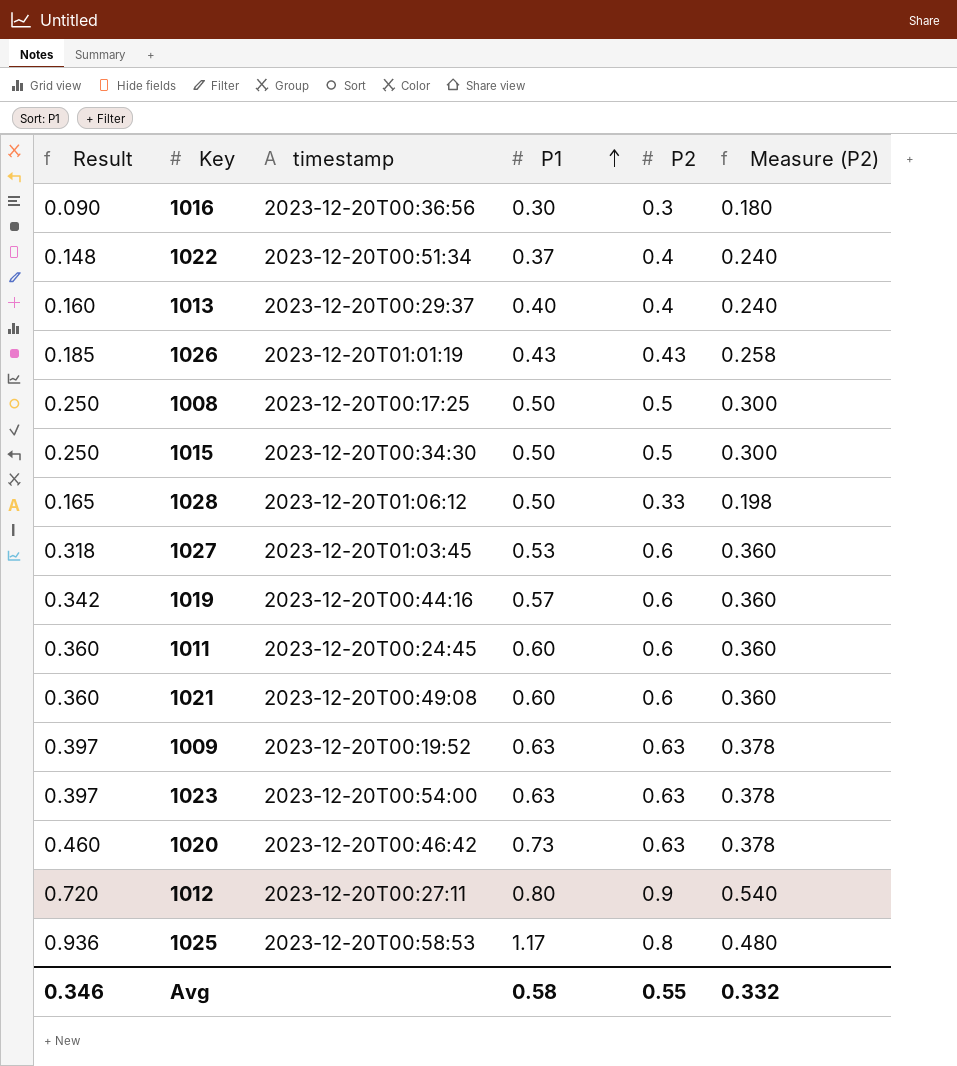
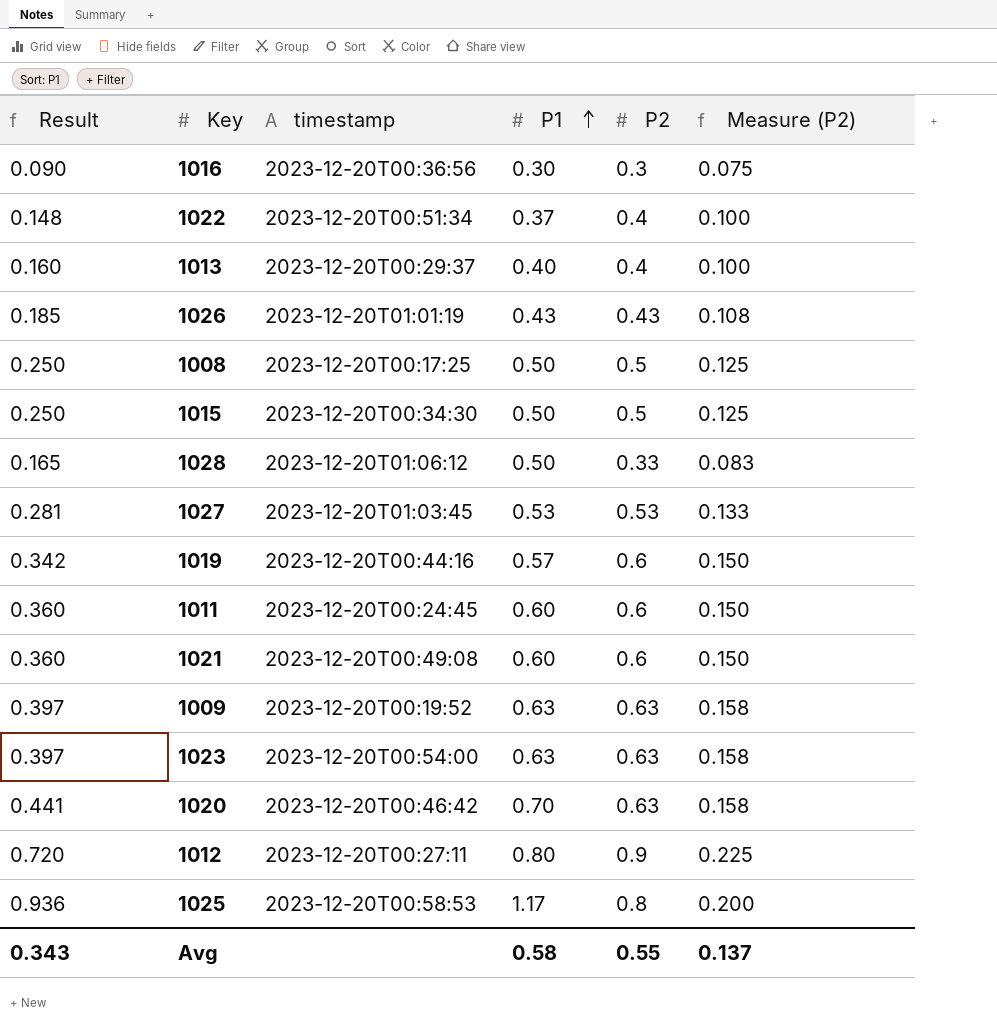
column Measure (P2) | formula: [P2] * 0.6 -> [P2] * 0.25
1027 | Result: 0.318 -> 0.281
1027 | P2: 0.6 -> 0.53
1020 | Result: 0.460 -> 0.441
1020 | P1: 0.73 -> 0.70
Avg | Result: 0.346 -> 0.343
Avg | Measure (P2): 0.332 -> 0.137

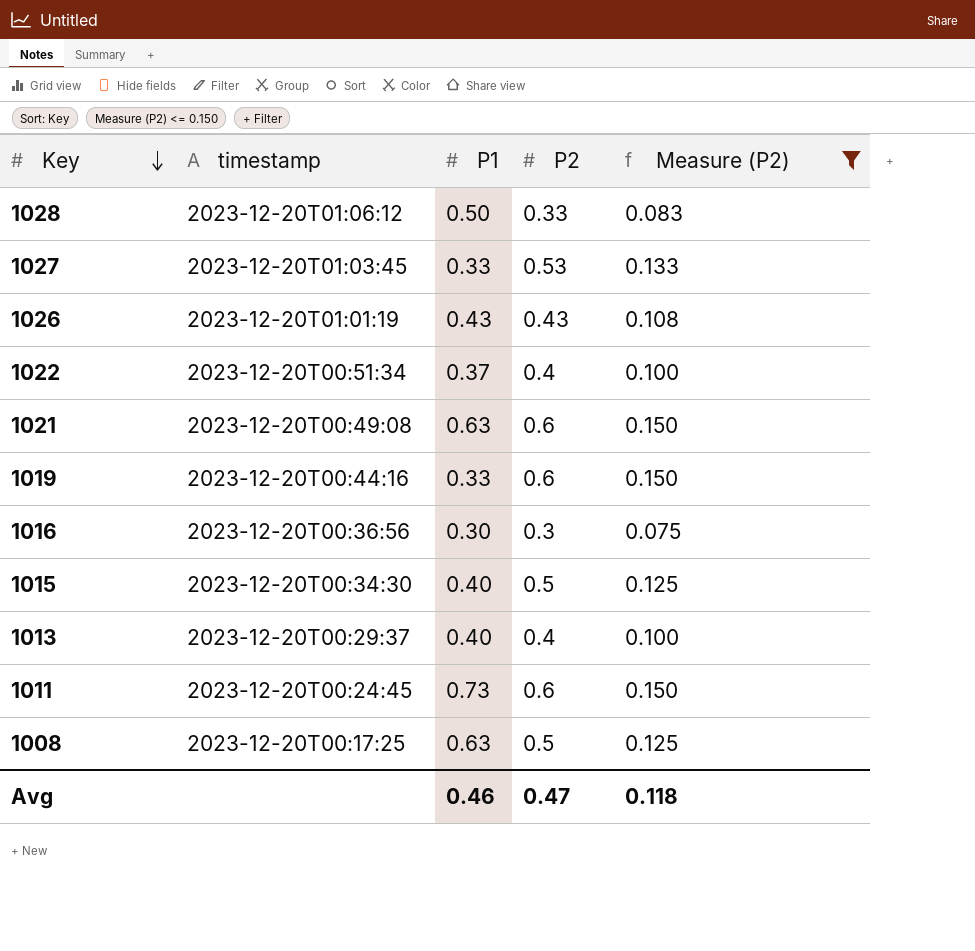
filter: none -> Measure (P2) <= 0.150
row order: P1 ascending -> Key descending
column Result | formula: [P1] * [P2] -> none
1027 | P1: 0.53 -> 0.33
1021 | P1: 0.60 -> 0.63
1019 | P1: 0.57 -> 0.33
1015 | P1: 0.50 -> 0.40
1011 | P1: 0.60 -> 0.73
1008 | P1: 0.50 -> 0.63
Avg | P1: 0.58 -> 0.46
Avg | P2: 0.55 -> 0.47
Avg | Measure (P2): 0.137 -> 0.118

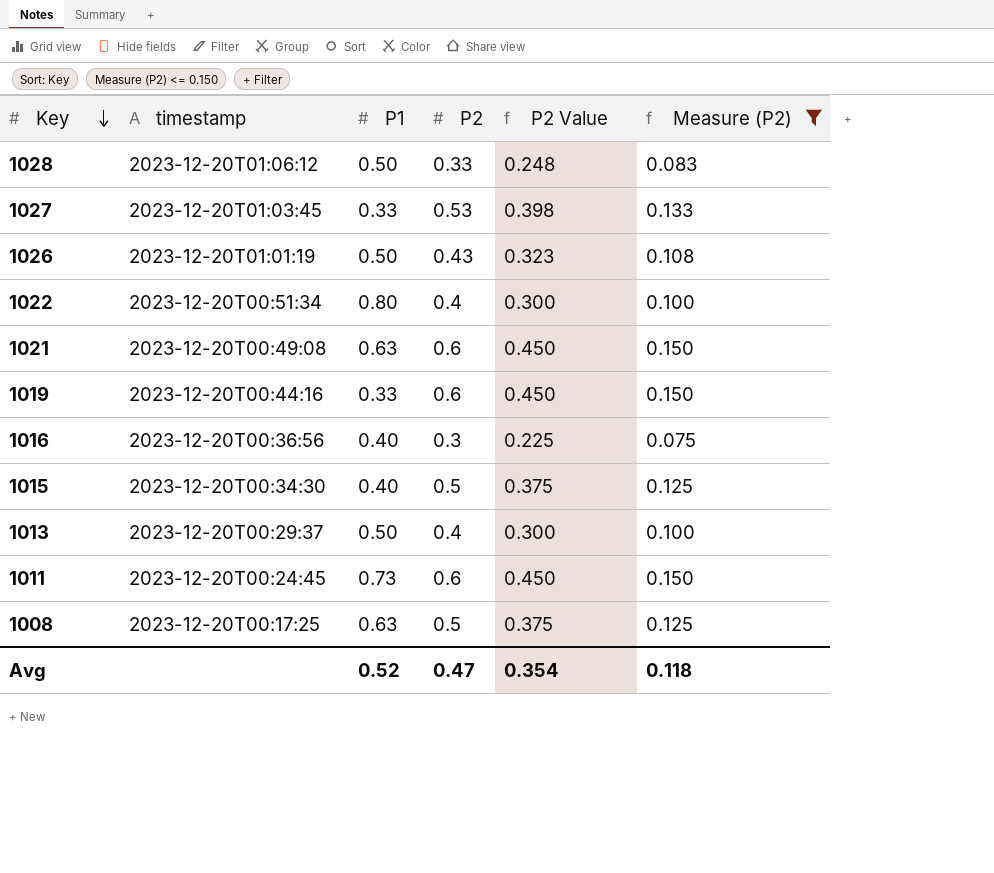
column P2 Value | formula: none -> [P2] * 0.75
1026 | P1: 0.43 -> 0.50
1022 | P1: 0.37 -> 0.80
1016 | P1: 0.30 -> 0.40
1013 | P1: 0.40 -> 0.50
Avg | P1: 0.46 -> 0.52

